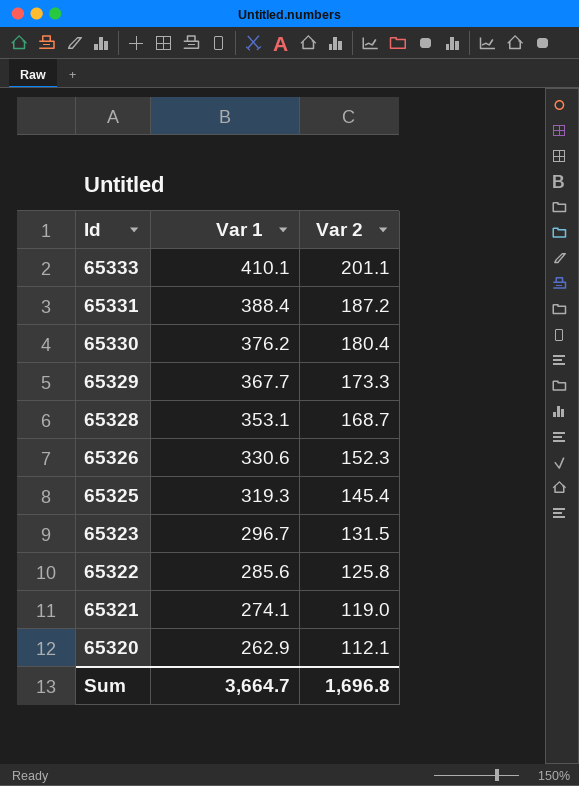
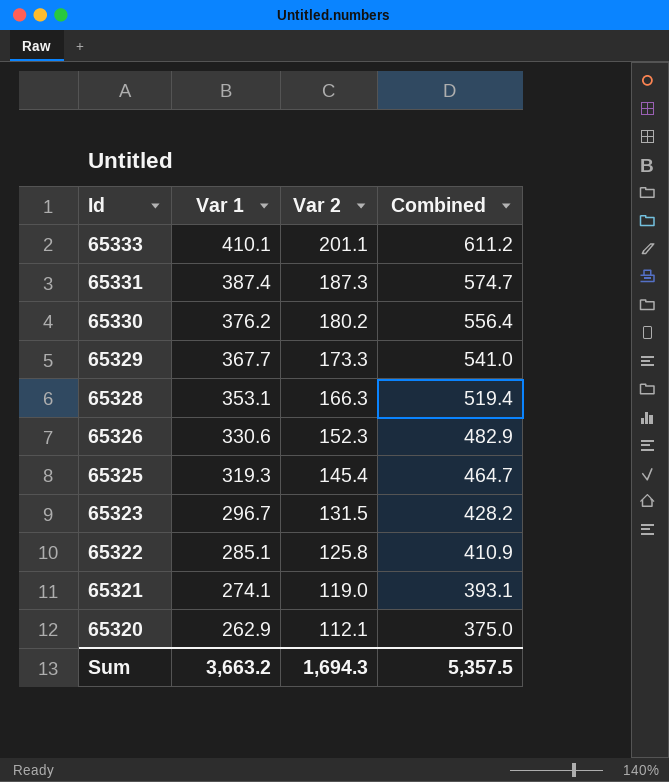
column Combined | formula: none -> [Var 1] + [Var 2]
65331 | Var 1: 388.4 -> 387.4
65331 | Var 2: 187.2 -> 187.3
65330 | Var 2: 180.4 -> 180.2
65328 | Var 2: 168.7 -> 166.3
65322 | Var 1: 285.6 -> 285.1
Sum | Var 1: 3,664.7 -> 3,663.2
Sum | Var 2: 1,696.8 -> 1,694.3

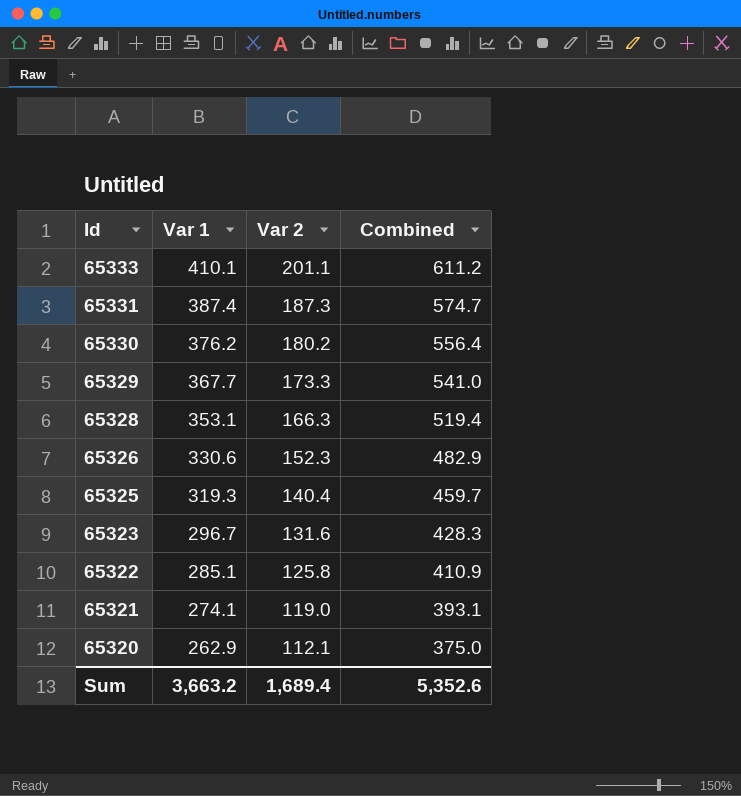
65325 | Var 2: 145.4 -> 140.4
65325 | Combined: 464.7 -> 459.7
65323 | Var 2: 131.5 -> 131.6
65323 | Combined: 428.2 -> 428.3
Sum | Var 2: 1,694.3 -> 1,689.4
Sum | Combined: 5,357.5 -> 5,352.6

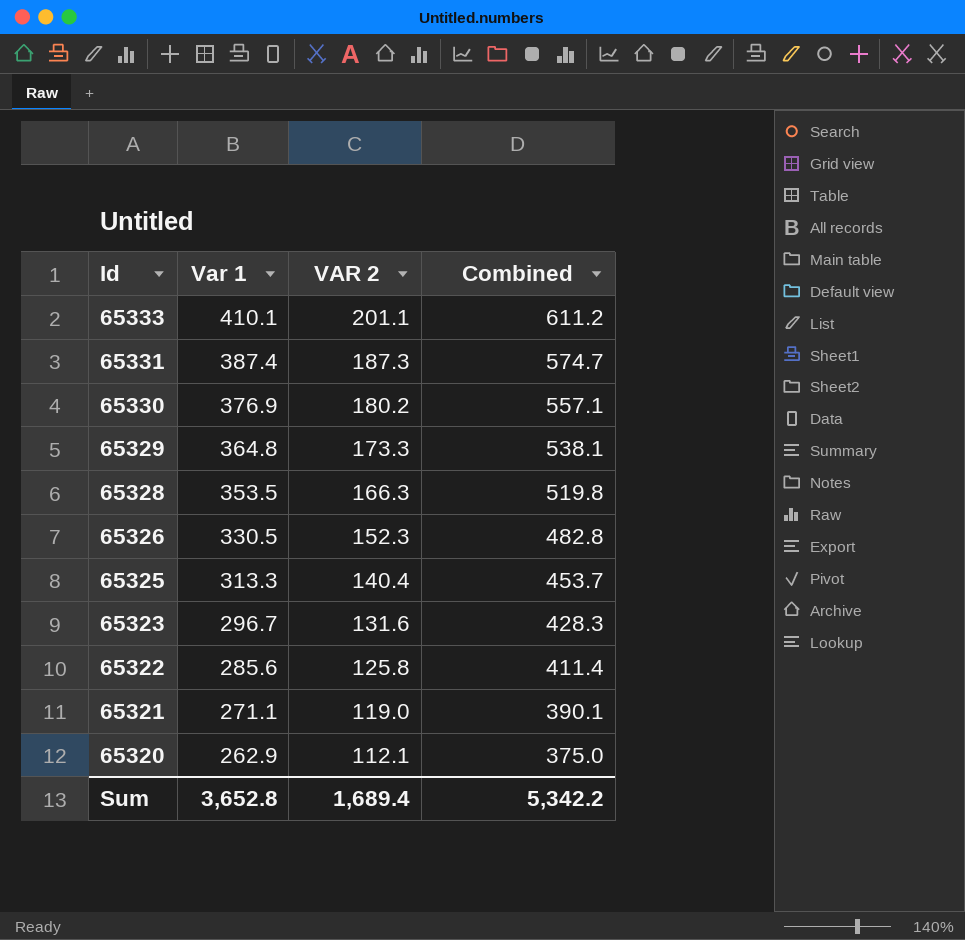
column name: Var 2 -> VAR 2
65330 | Var 1: 376.2 -> 376.9
65330 | Combined: 556.4 -> 557.1
65329 | Var 1: 367.7 -> 364.8
65329 | Combined: 541.0 -> 538.1
65328 | Var 1: 353.1 -> 353.5
65328 | Combined: 519.4 -> 519.8
65326 | Var 1: 330.6 -> 330.5
65326 | Combined: 482.9 -> 482.8
65325 | Var 1: 319.3 -> 313.3
65325 | Combined: 459.7 -> 453.7
65322 | Var 1: 285.1 -> 285.6
65322 | Combined: 410.9 -> 411.4
65321 | Var 1: 274.1 -> 271.1
65321 | Combined: 393.1 -> 390.1
Sum | Var 1: 3,663.2 -> 3,652.8
Sum | Combined: 5,352.6 -> 5,342.2

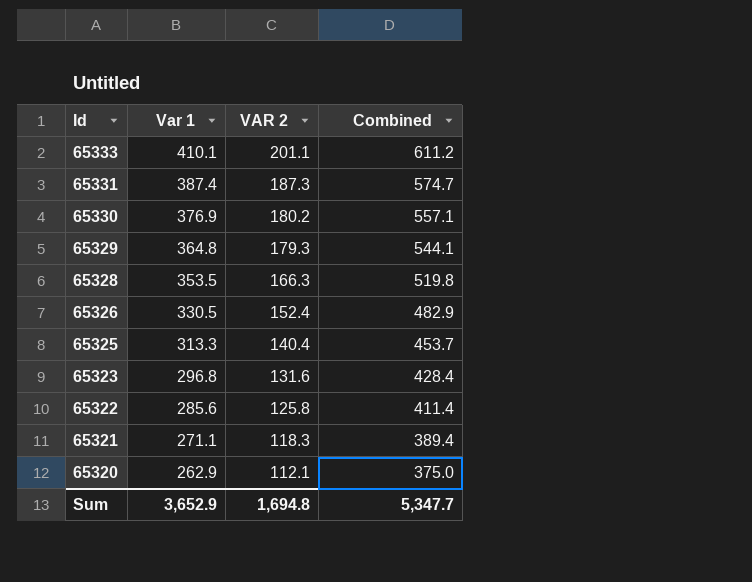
65329 | VAR 2: 173.3 -> 179.3
65329 | Combined: 538.1 -> 544.1
65326 | VAR 2: 152.3 -> 152.4
65326 | Combined: 482.8 -> 482.9
65323 | Var 1: 296.7 -> 296.8
65323 | Combined: 428.3 -> 428.4
65321 | VAR 2: 119.0 -> 118.3
65321 | Combined: 390.1 -> 389.4
Sum | Var 1: 3,652.8 -> 3,652.9
Sum | VAR 2: 1,689.4 -> 1,694.8
Sum | Combined: 5,342.2 -> 5,347.7

